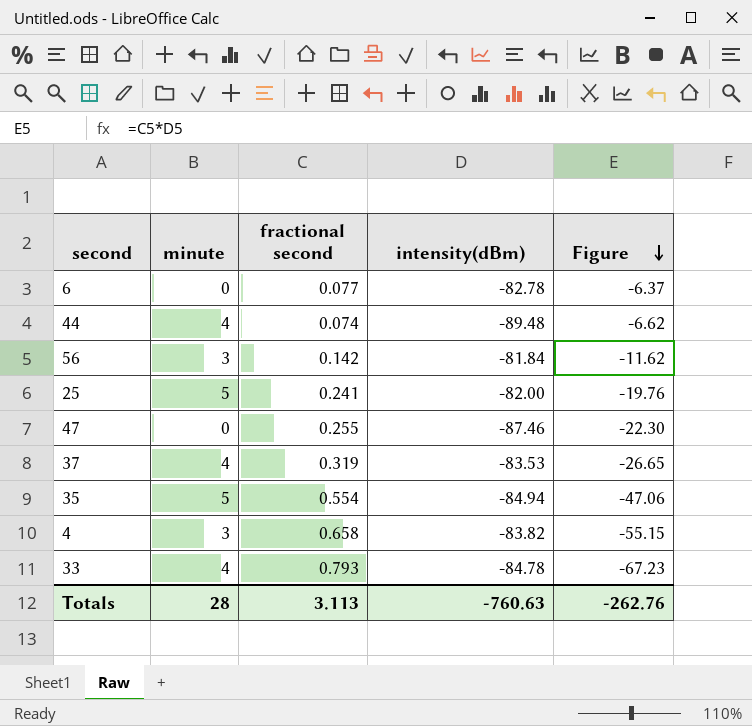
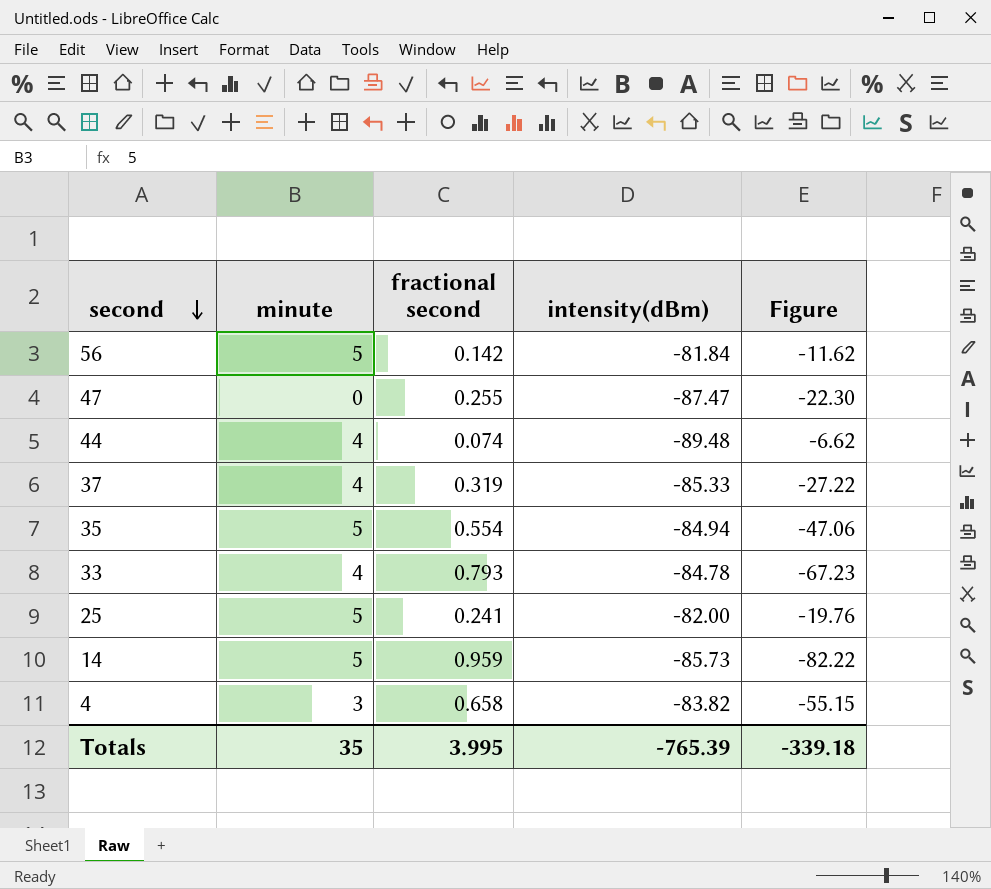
row order: Figure descending -> second descending
row 6: 0 | 0.077 | -82.78 | -6.37 -> none
56 | minute: 3 -> 5
47 | intensity(dBm): -87.46 -> -87.47
37 | intensity(dBm): -83.53 -> -85.33
37 | Figure: -26.65 -> -27.22
row 14: none -> 5 | 0.959 | -85.73 | -82.22
Totals | minute: 28 -> 35
Totals | fractional second: 3.113 -> 3.995
Totals | intensity(dBm): -760.63 -> -765.39
Totals | Figure: -262.76 -> -339.18

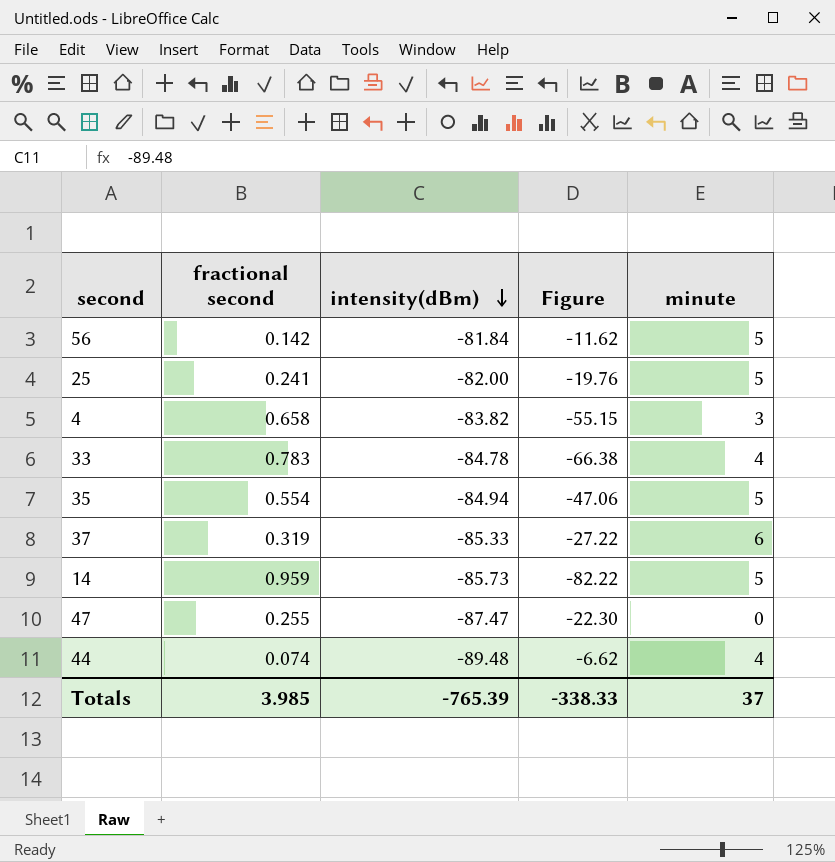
row order: second descending -> intensity(dBm) descending
column minute | position: 2 -> 5
33 | fractional second: 0.793 -> 0.783
33 | Figure: -67.23 -> -66.38
37 | minute: 4 -> 6
Totals | fractional second: 3.995 -> 3.985
Totals | Figure: -339.18 -> -338.33
Totals | minute: 35 -> 37

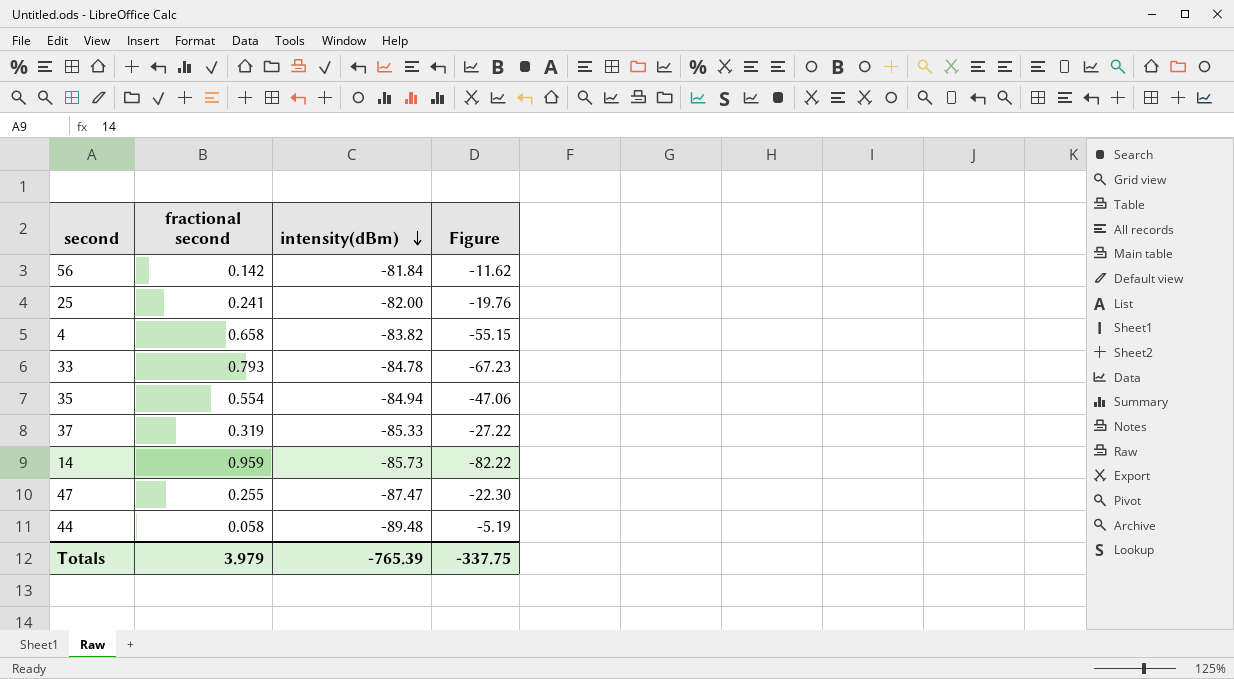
column minute | position: 5 -> none
33 | fractional second: 0.783 -> 0.793
33 | Figure: -66.38 -> -67.23
44 | fractional second: 0.074 -> 0.058
44 | Figure: -6.62 -> -5.19
Totals | fractional second: 3.985 -> 3.979
Totals | Figure: -338.33 -> -337.75

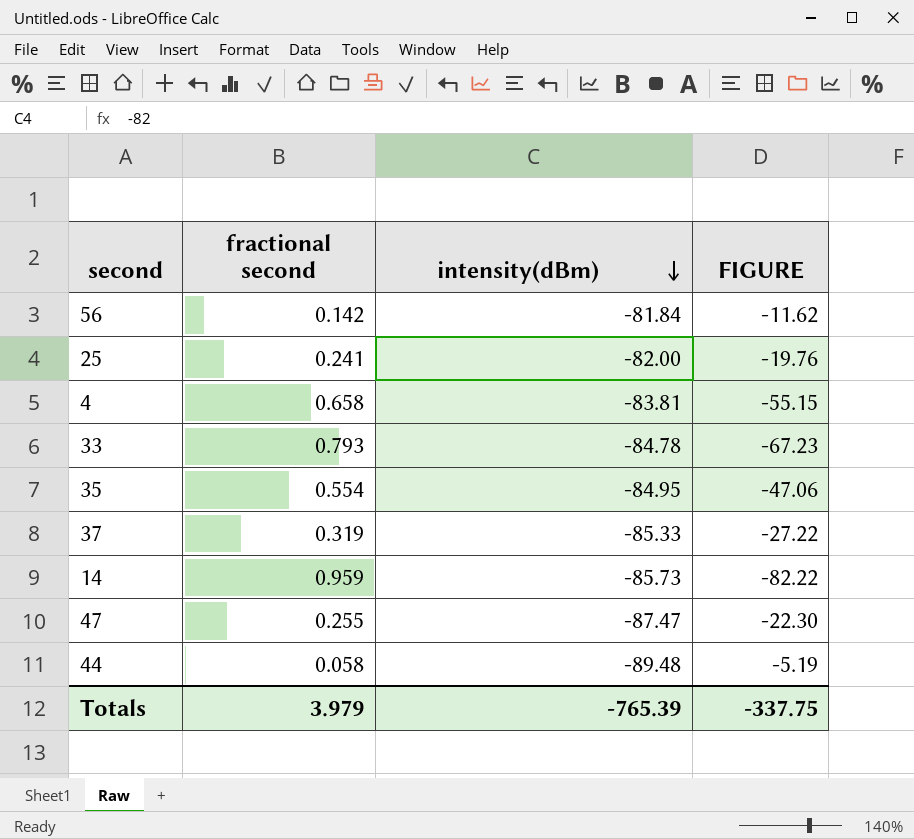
column name: Figure -> FIGURE
4 | intensity(dBm): -83.82 -> -83.81
35 | intensity(dBm): -84.94 -> -84.95

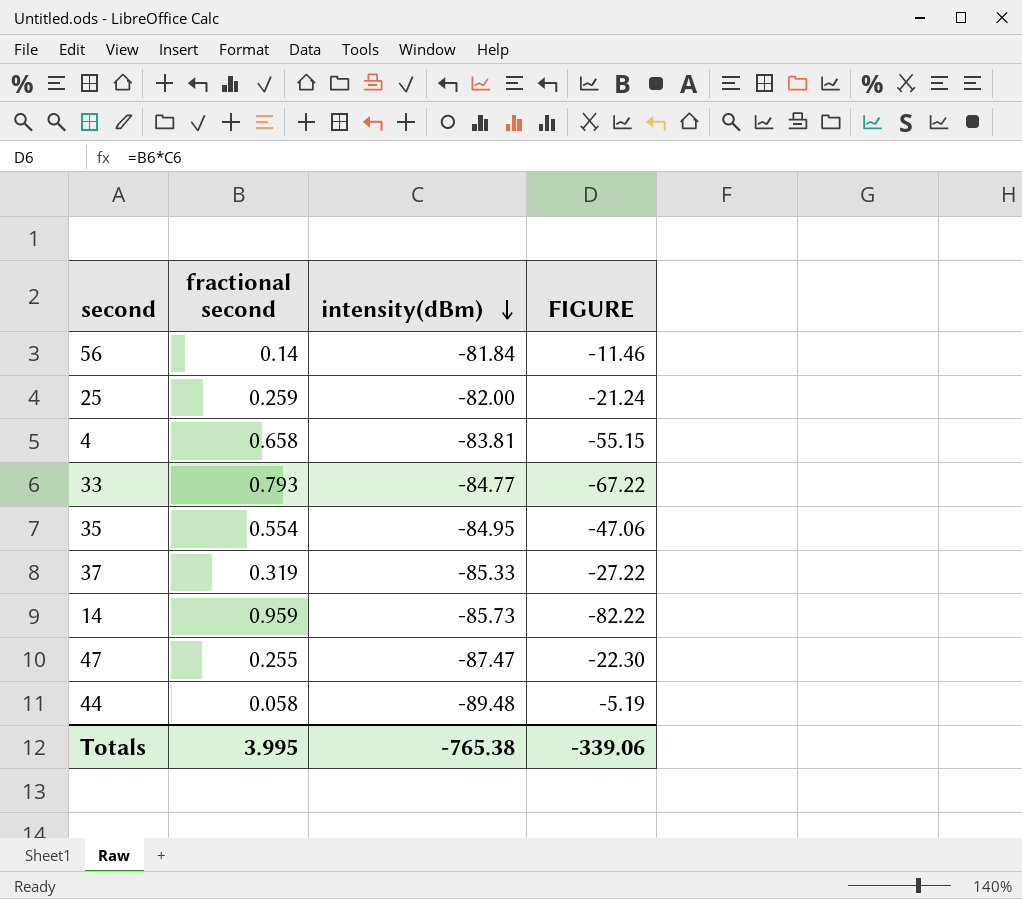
56 | fractional second: 0.142 -> 0.14
56 | FIGURE: -11.62 -> -11.46
25 | fractional second: 0.241 -> 0.259
25 | FIGURE: -19.76 -> -21.24
33 | intensity(dBm): -84.78 -> -84.77
33 | FIGURE: -67.23 -> -67.22
Totals | fractional second: 3.979 -> 3.995
Totals | intensity(dBm): -765.39 -> -765.38
Totals | FIGURE: -337.75 -> -339.06

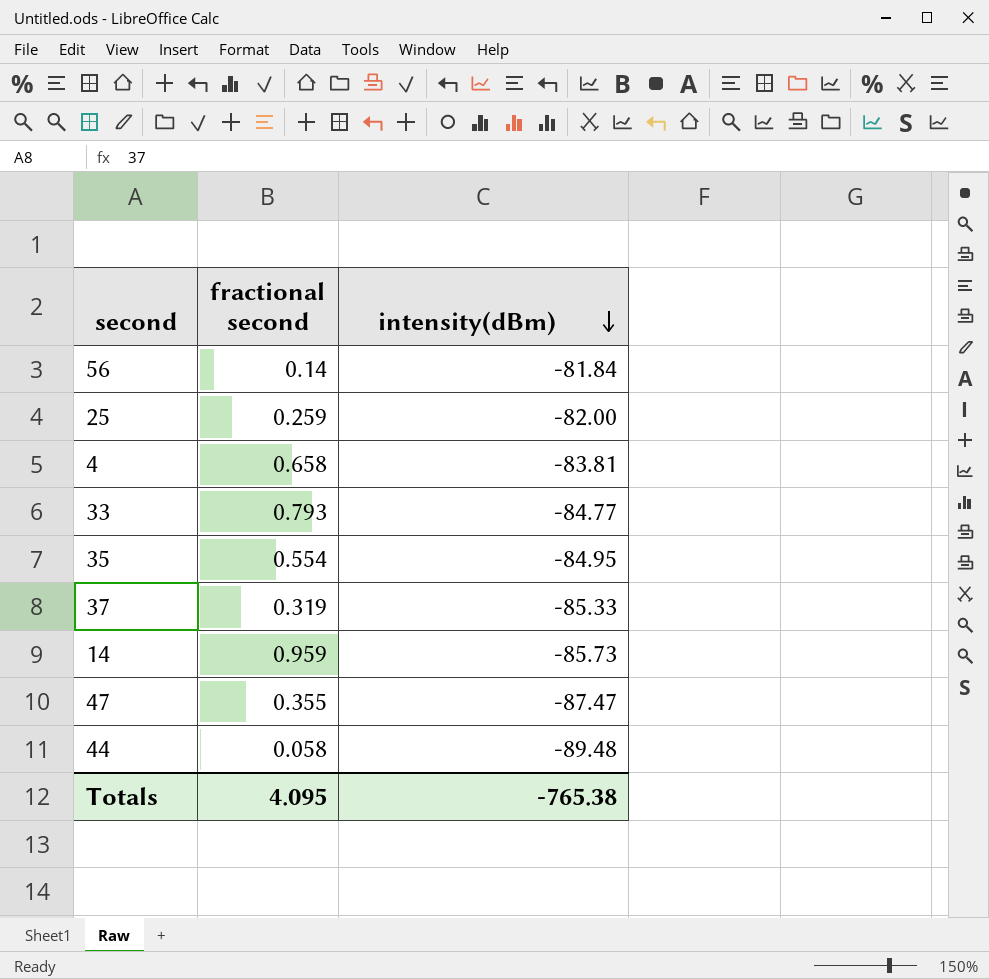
column FIGURE | formula: [fractional second] * [intensity(dBm)] -> none
47 | fractional second: 0.255 -> 0.355
Totals | fractional second: 3.995 -> 4.095

